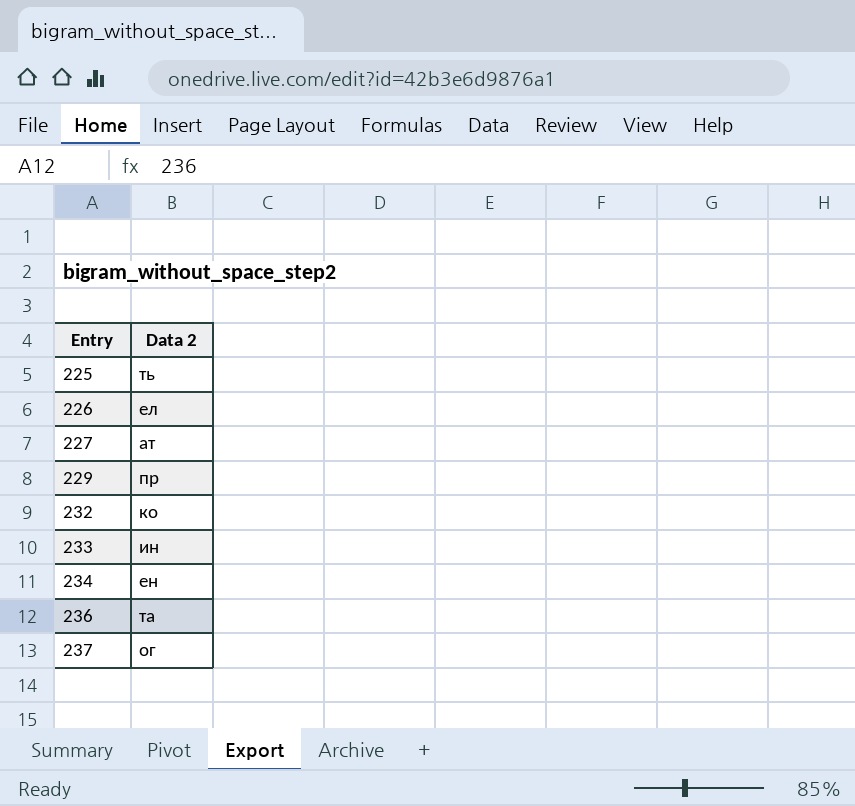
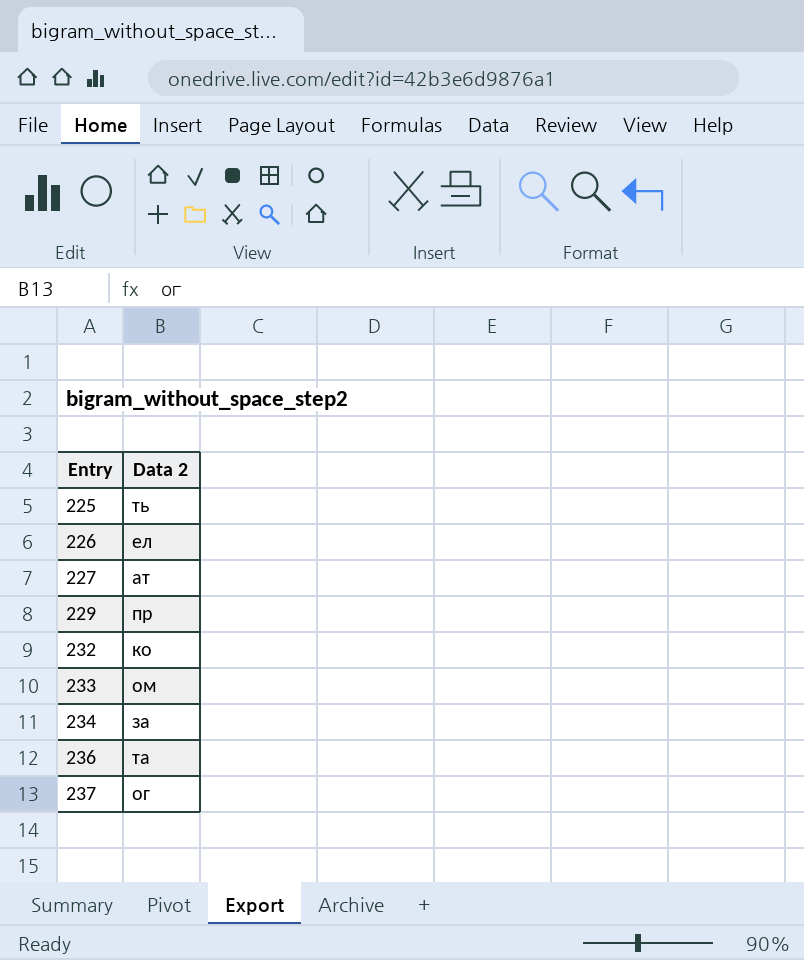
233 | Data 2: ин -> ом
234 | Data 2: ен -> за

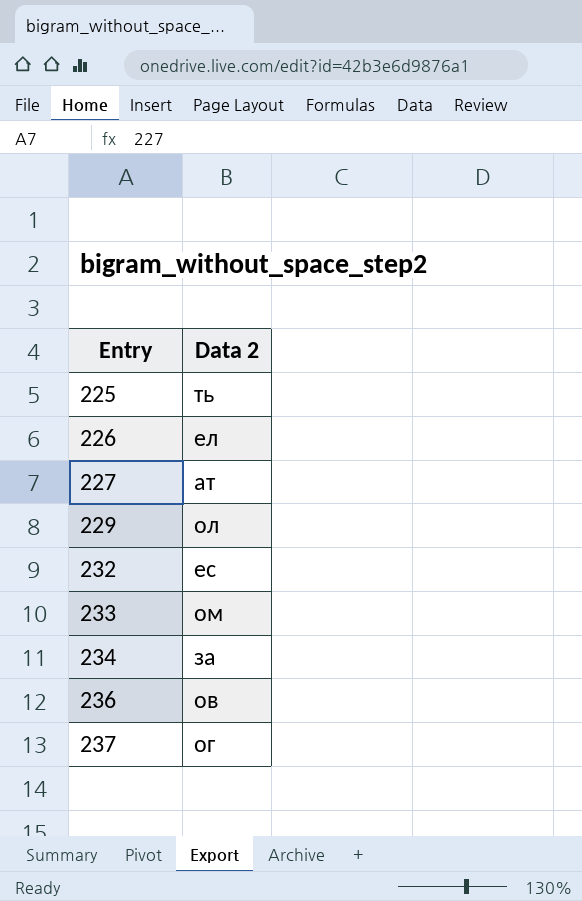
229 | Data 2: пр -> ол
232 | Data 2: ко -> ес
236 | Data 2: та -> ов

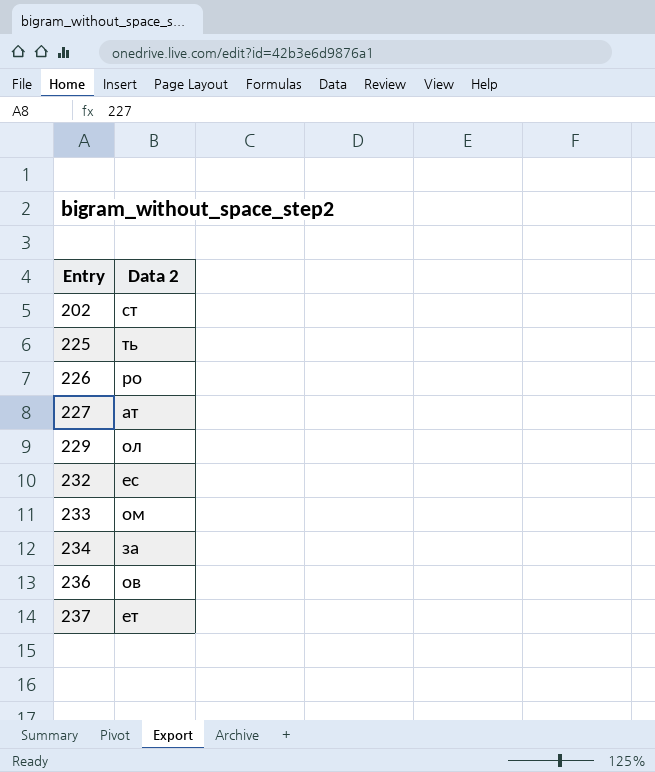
row 202: none -> ст
226 | Data 2: ел -> ро
237 | Data 2: ог -> ет

